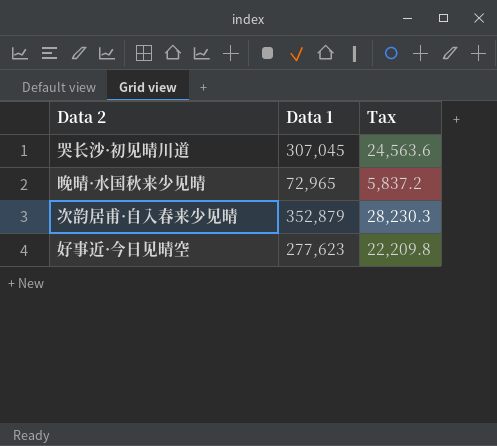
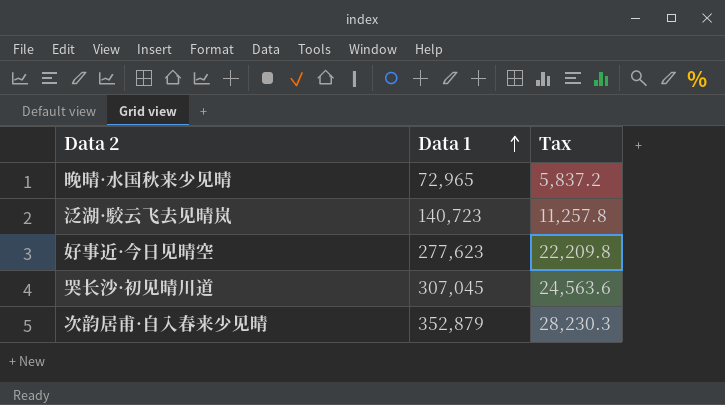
row order: none -> Data 1 ascending
row 泛湖·駮云飞去见晴岚: none -> 140,723 | 11,257.8

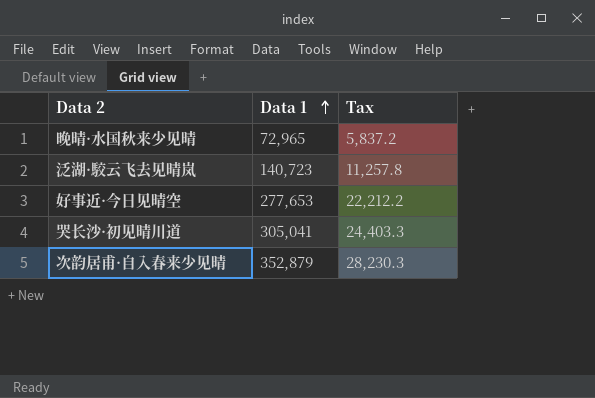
好事近·今日见晴空 | Data 1: 277,623 -> 277,653
好事近·今日见晴空 | Tax: 22,209.8 -> 22,212.2
哭长沙·初见晴川道 | Data 1: 307,045 -> 305,041
哭长沙·初见晴川道 | Tax: 24,563.6 -> 24,403.3

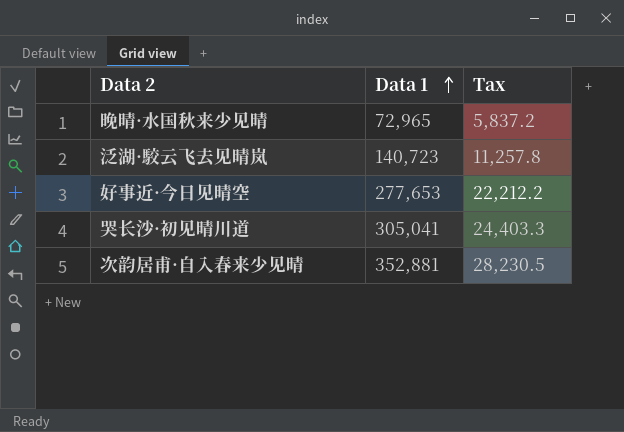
次韵居甫·自入春来少见晴 | Data 1: 352,879 -> 352,881
次韵居甫·自入春来少见晴 | Tax: 28,230.3 -> 28,230.5

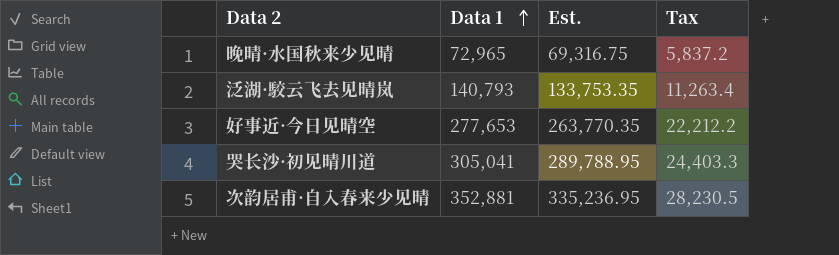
column Est. | formula: none -> [Data 1] * 0.95
泛湖·駮云飞去见晴岚 | Data 1: 140,723 -> 140,793
泛湖·駮云飞去见晴岚 | Tax: 11,257.8 -> 11,263.4

